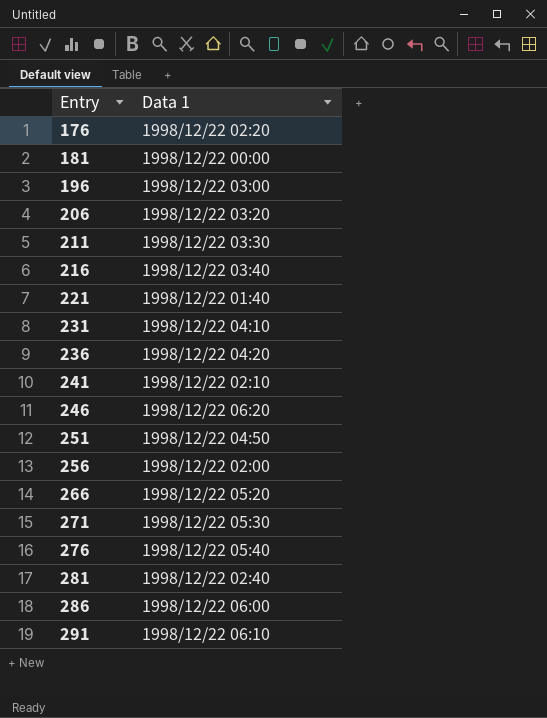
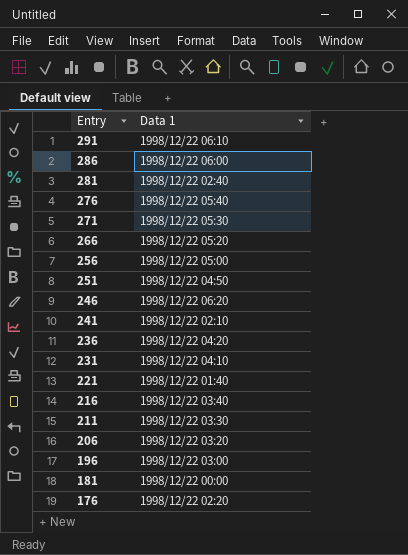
row order: Entry ascending -> Entry descending
256 | Data 1: 1998/12/22 02:00 -> 1998/12/22 05:00

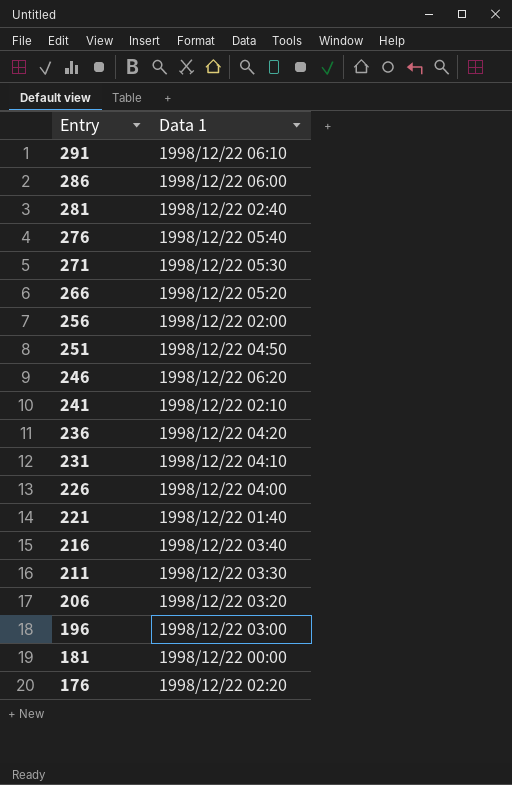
256 | Data 1: 1998/12/22 05:00 -> 1998/12/22 02:00
row 226: none -> 1998/12/22 04:00

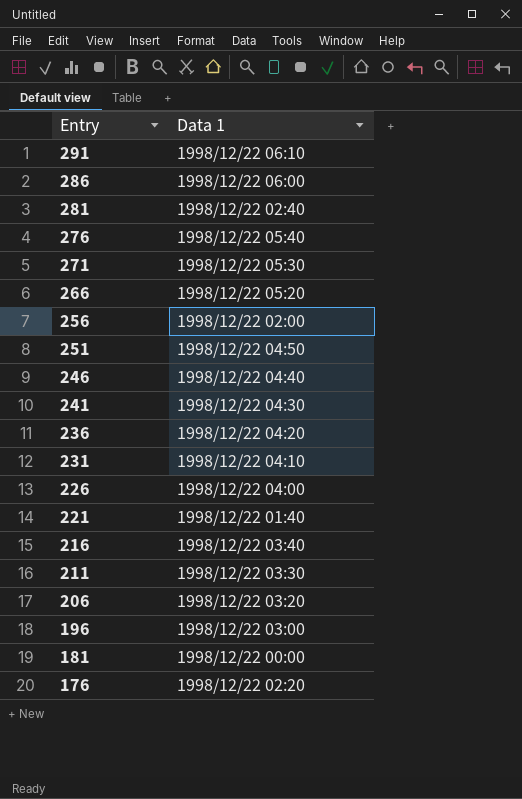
246 | Data 1: 1998/12/22 06:20 -> 1998/12/22 04:40
241 | Data 1: 1998/12/22 02:10 -> 1998/12/22 04:30

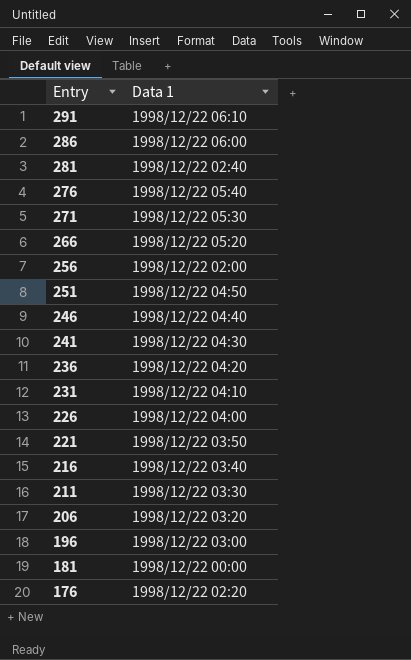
221 | Data 1: 1998/12/22 01:40 -> 1998/12/22 03:50

